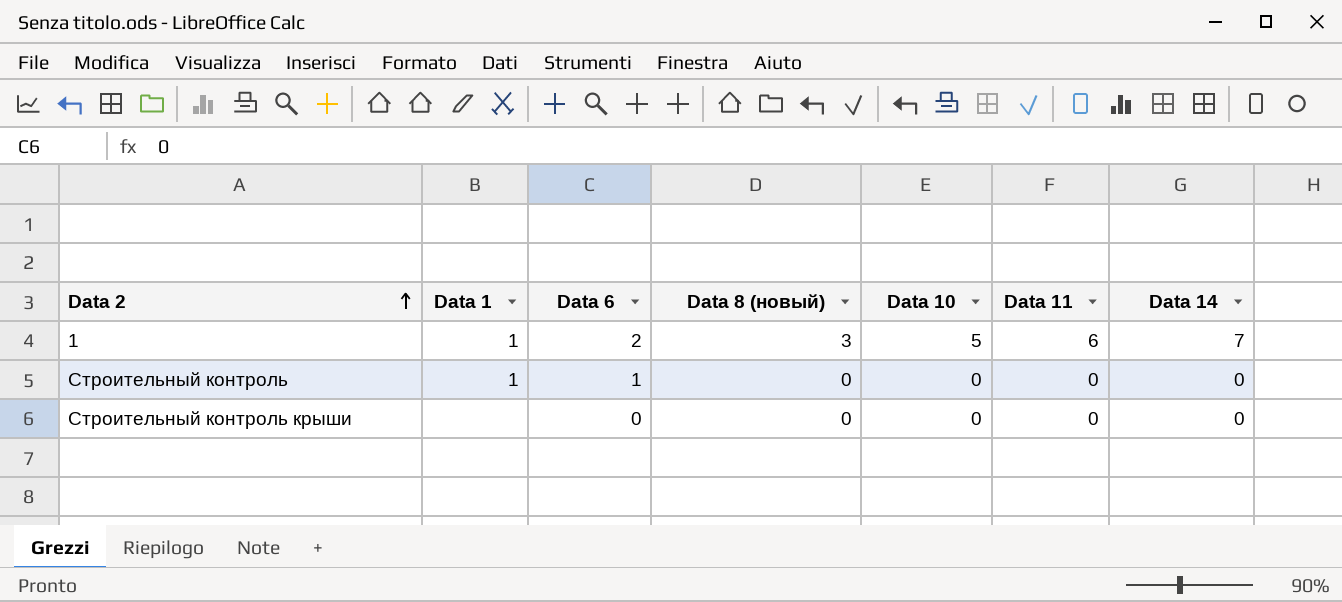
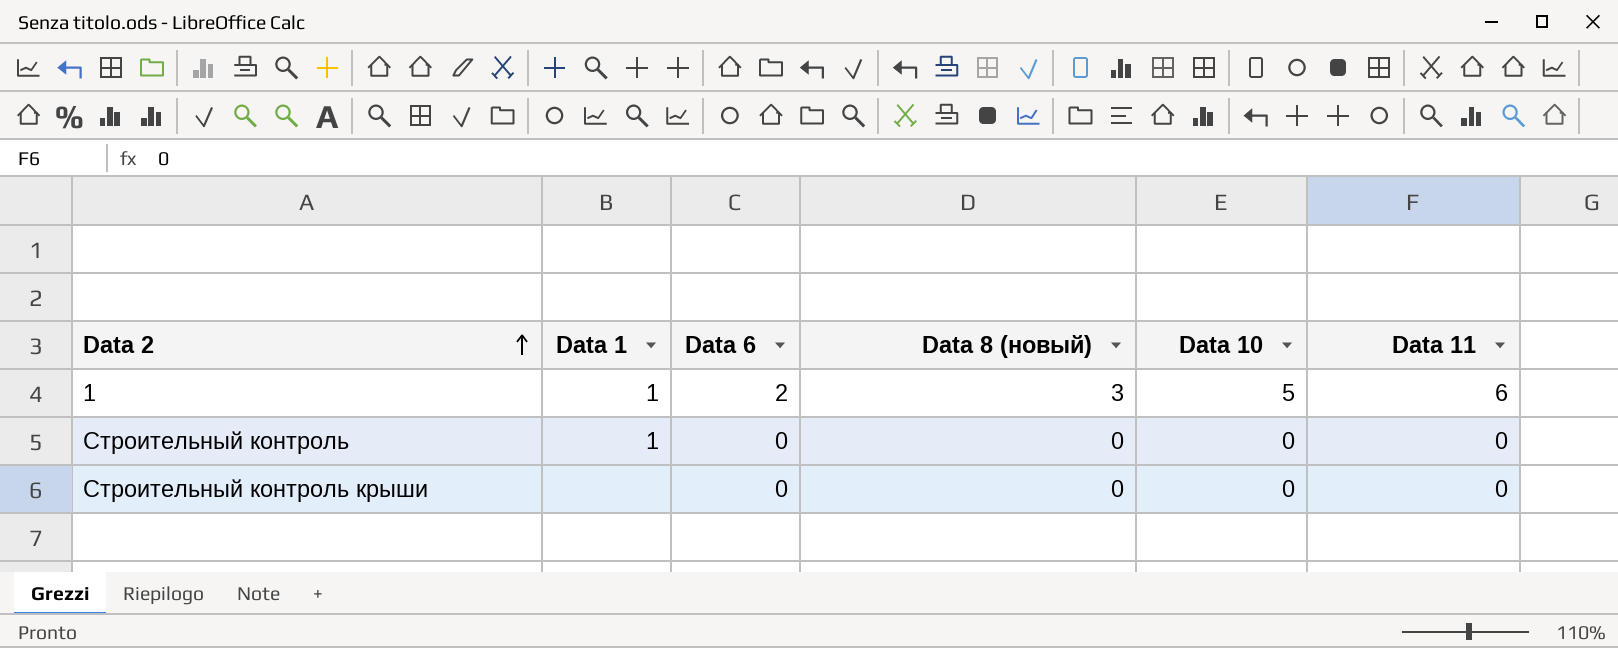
column Data 14 | position: 7 -> none
Строительный контроль | Data 6: 1 -> 0

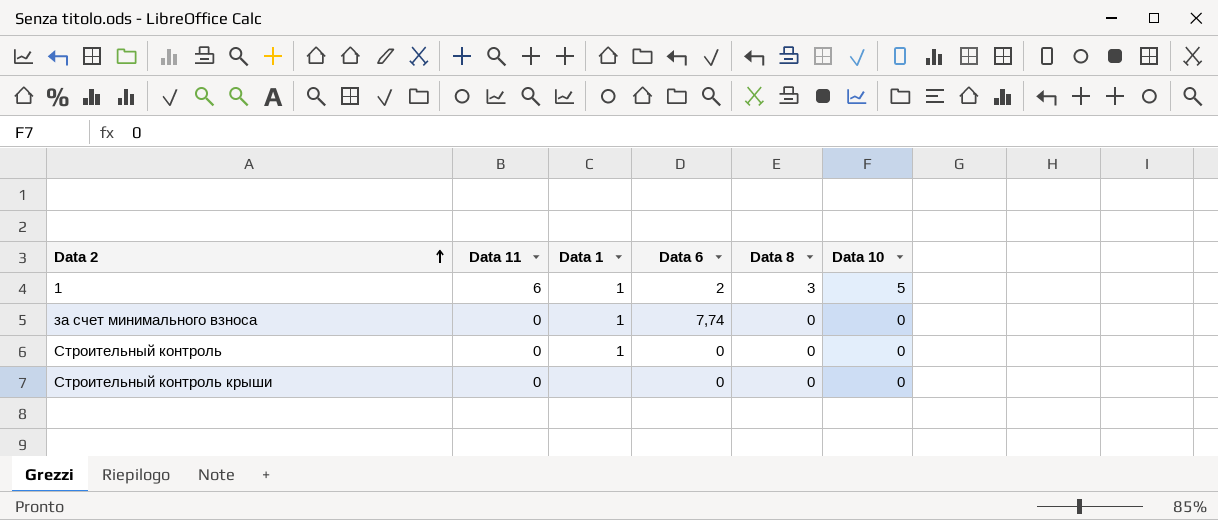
column Data 11 | position: 6 -> 2
column name: Data 8 (новый) -> Data 8
row за счет минимального взноса: none -> 0 | 1 | 7,74 | 0 | 0

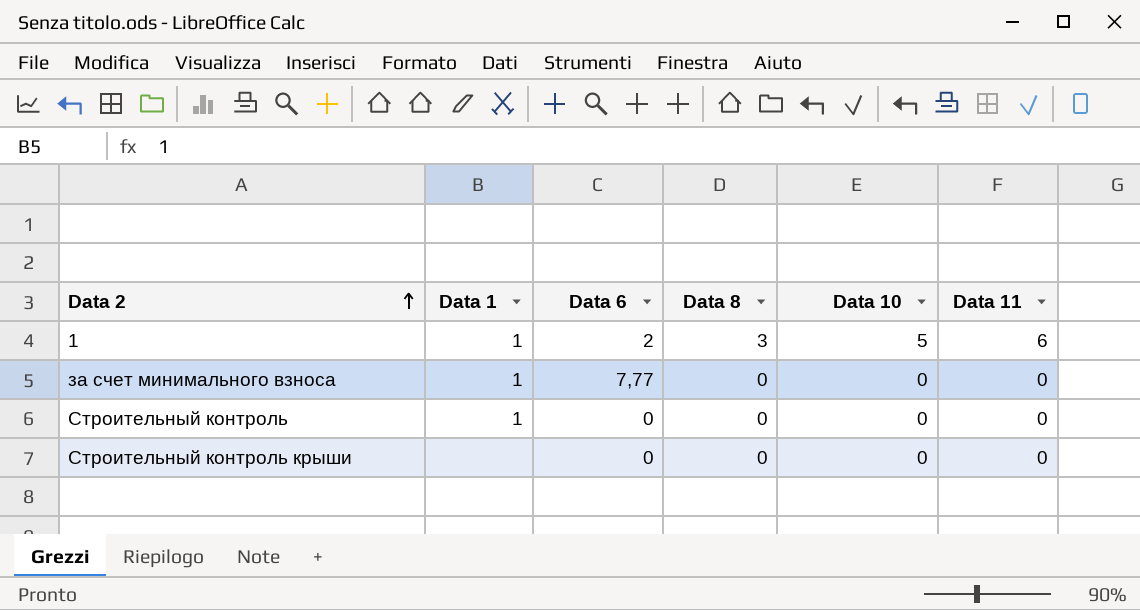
column Data 11 | position: 2 -> 6
за счет минимального взноса | Data 6: 7,74 -> 7,77

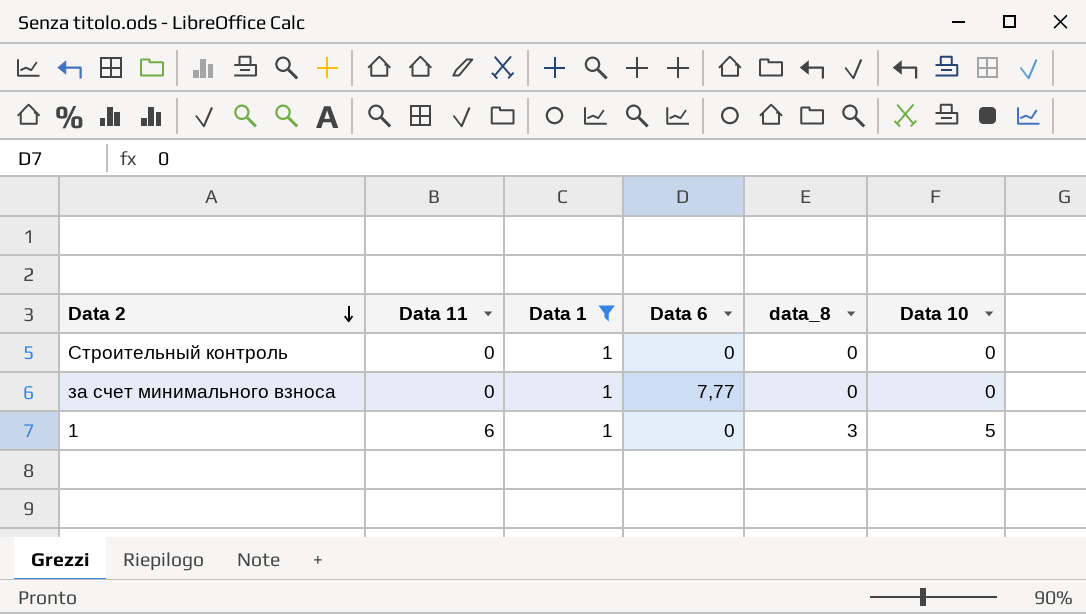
filter: none -> Data 1 = 1
row order: Data 2 ascending -> Data 2 descending
column Data 11 | position: 6 -> 2
column name: Data 8 -> data_8
1 | Data 6: 2 -> 0

